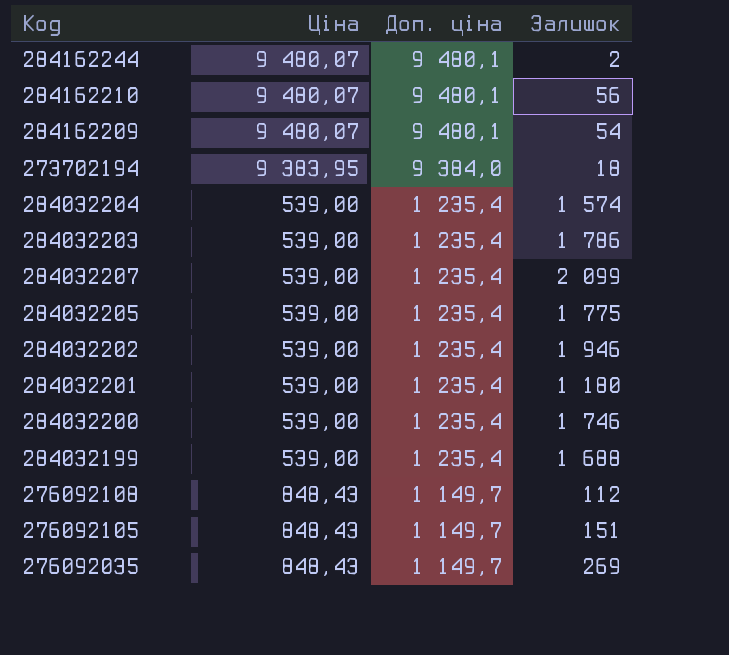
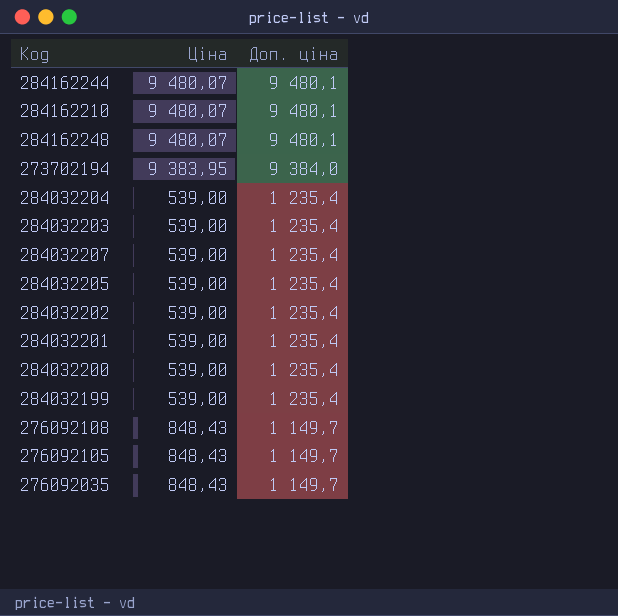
column Залишок | position: 4 -> none
row 284162209: 9 480,07 | 9 480,1 | 54 -> none
row 284162248: none -> 9 480,07 | 9 480,1

